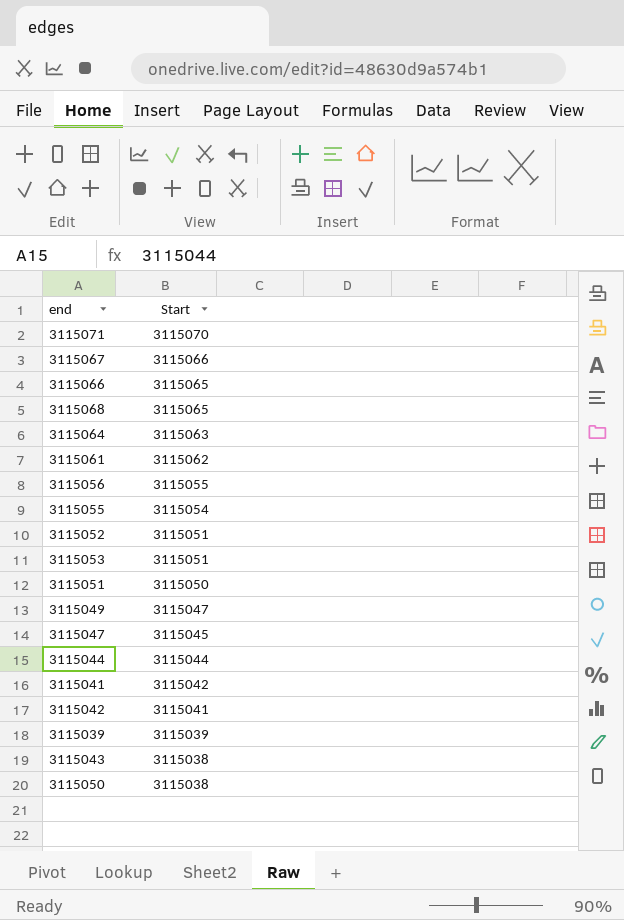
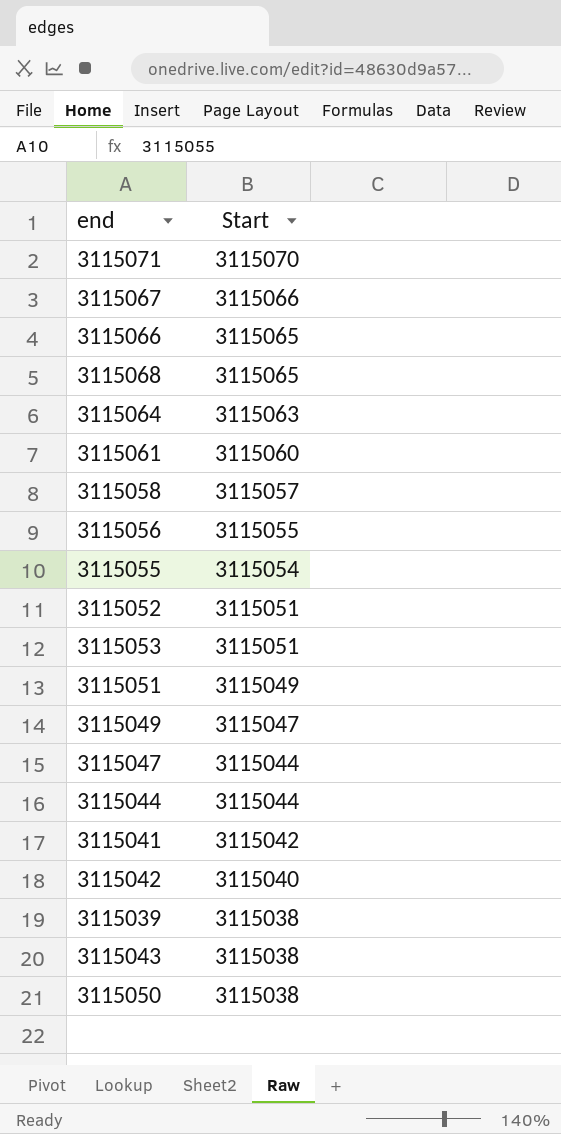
3115061 | Start: 3115062 -> 3115060
row 3115058: none -> 3115057
3115051 | Start: 3115050 -> 3115049
3115047 | Start: 3115045 -> 3115044
3115042 | Start: 3115041 -> 3115040
3115039 | Start: 3115039 -> 3115038

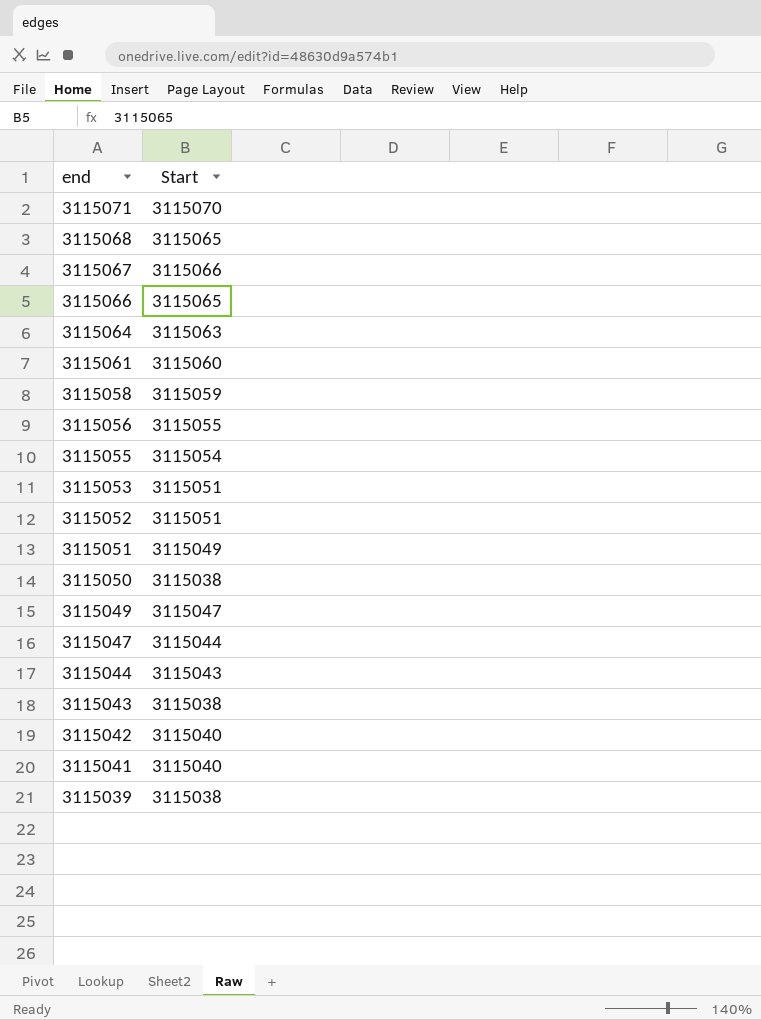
row order: Start descending -> end descending
3115058 | Start: 3115057 -> 3115059
3115044 | Start: 3115044 -> 3115043
3115041 | Start: 3115042 -> 3115040

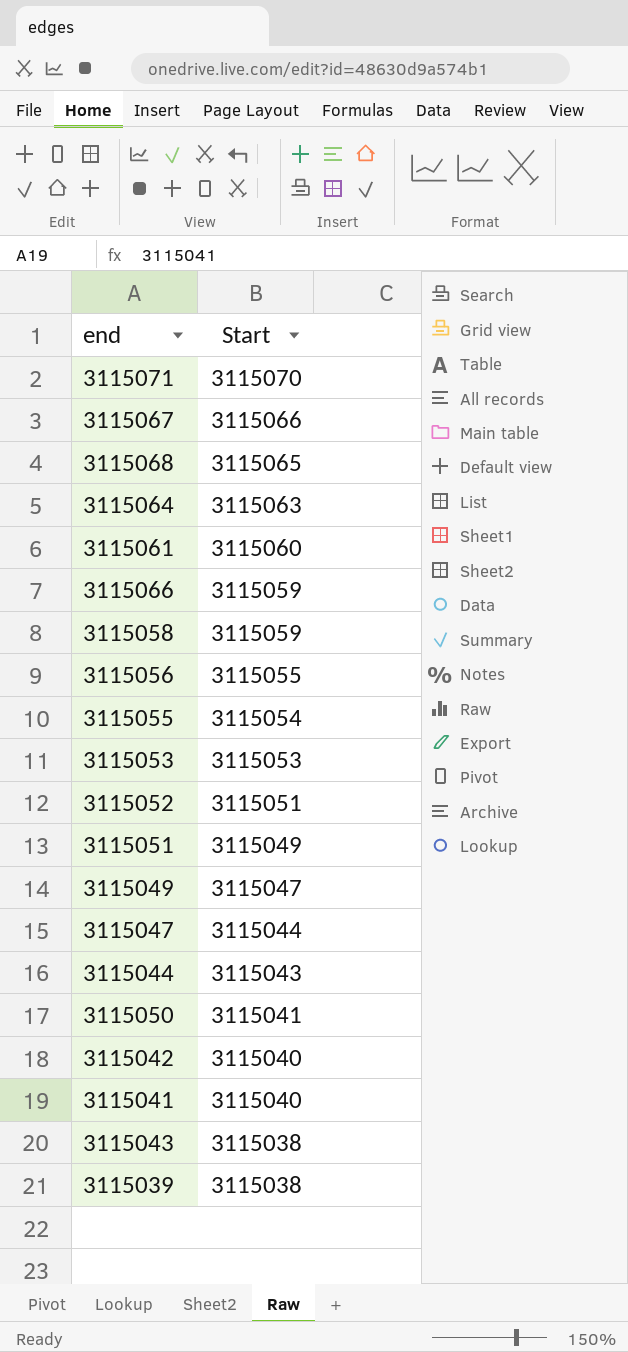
row order: end descending -> Start descending
3115066 | Start: 3115065 -> 3115059
3115053 | Start: 3115051 -> 3115053
3115050 | Start: 3115038 -> 3115041

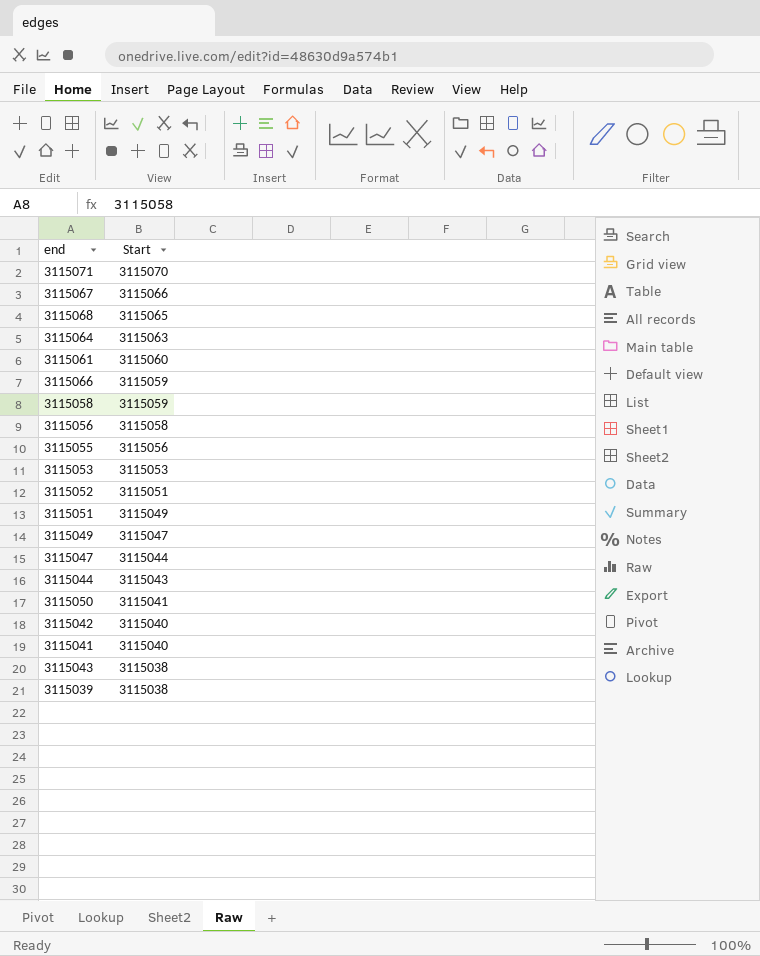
3115056 | Start: 3115055 -> 3115058
3115055 | Start: 3115054 -> 3115056

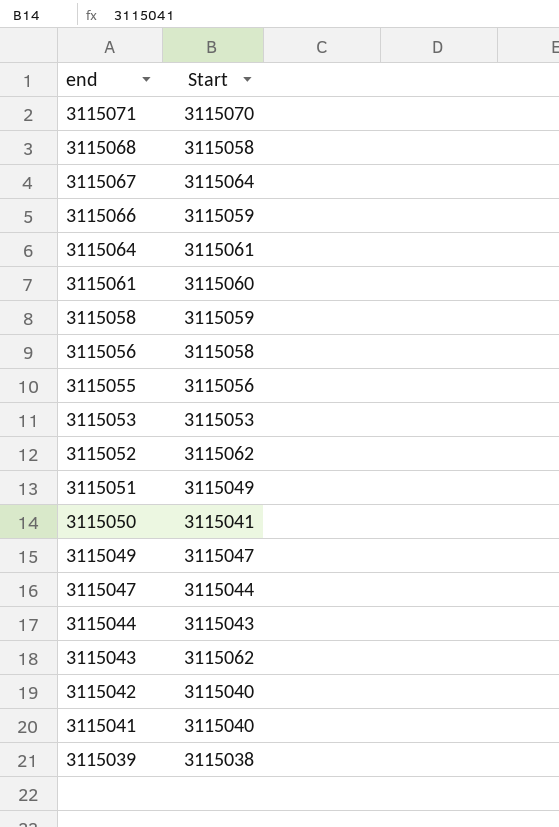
row order: Start descending -> end descending
3115068 | Start: 3115065 -> 3115058
3115067 | Start: 3115066 -> 3115064
3115064 | Start: 3115063 -> 3115061
3115052 | Start: 3115051 -> 3115062
3115043 | Start: 3115038 -> 3115062

